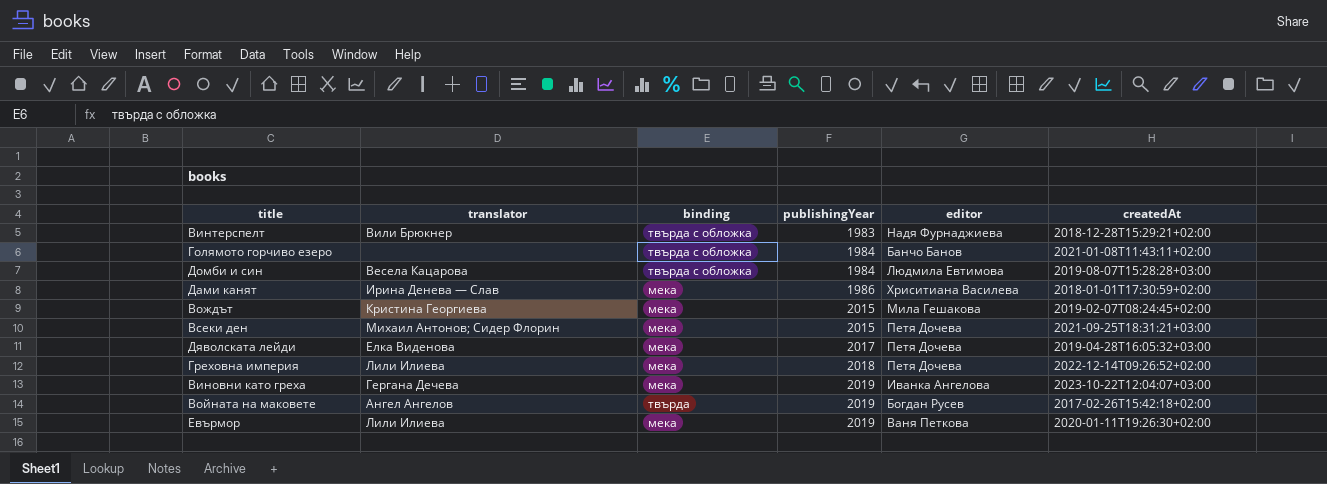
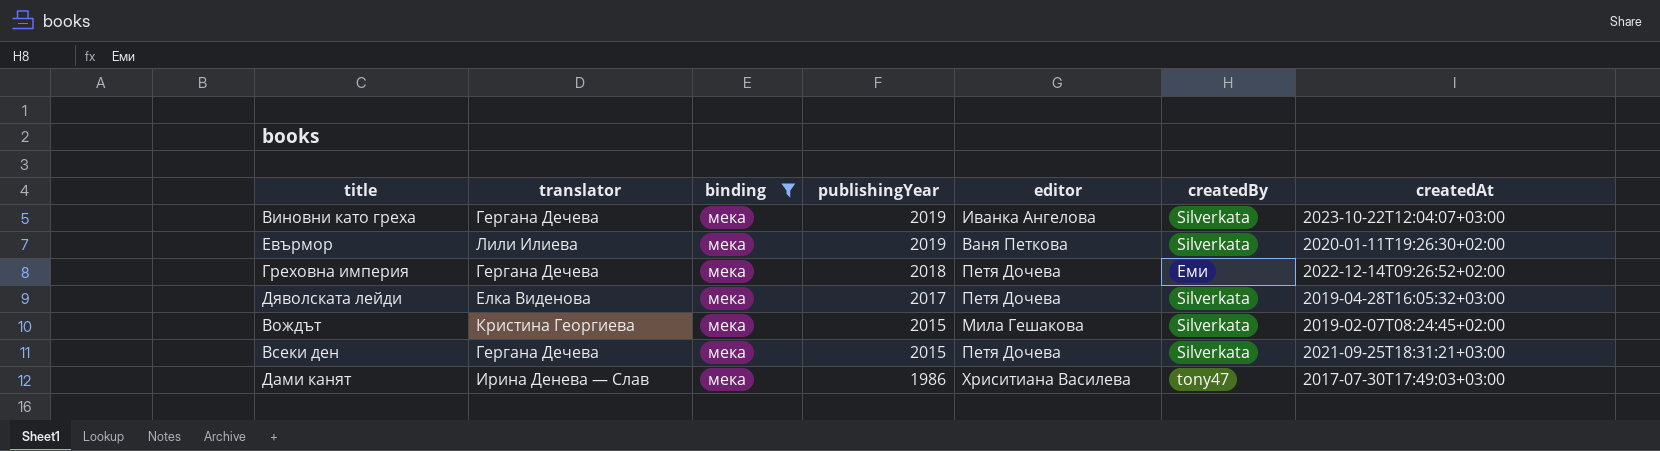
filter: none -> binding = мека
row order: publishingYear ascending -> publishingYear descending
column createdBy | position: none -> 6
Греховна империя | translator: Лили Илиева -> Гергана Дечева
Всеки ден | translator: Михаил Антонов; Сидер Флорин -> Гергана Дечева
Дами канят | createdAt: 2018-01-01T17:30:59+02:00 -> 2017-07-30T17:49:03+03:00

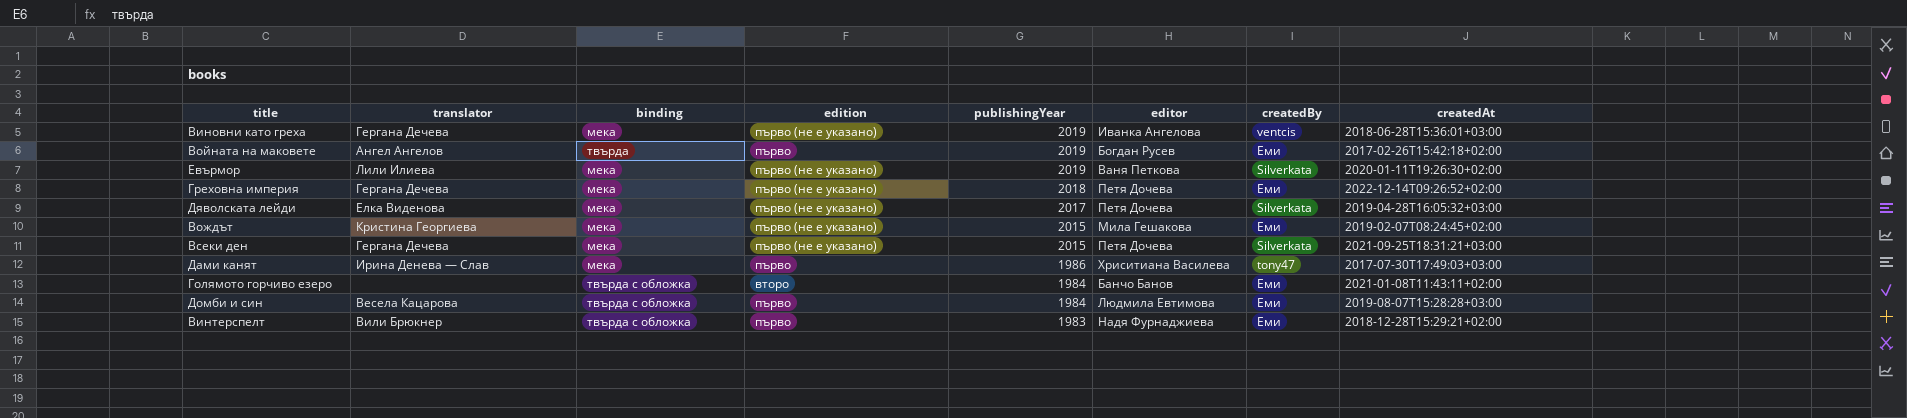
filter: binding = мека -> none
column edition | position: none -> 4
Виновни като греха | createdBy: Silverkata -> ventcis
Виновни като греха | createdAt: 2023-10-22T12:04:07+03:00 -> 2018-06-28T15:36:01+03:00
Вождът | createdBy: Silverkata -> Еми

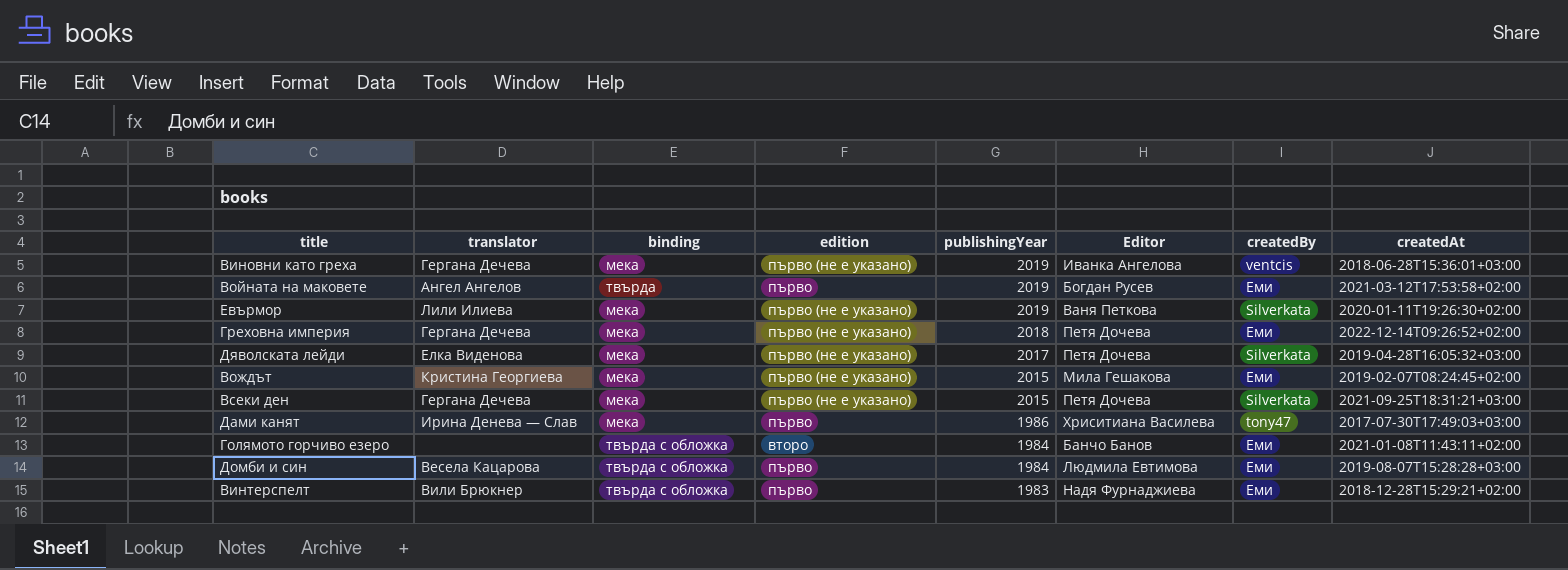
column name: editor -> Editor
Войната на маковете | createdAt: 2017-02-26T15:42:18+02:00 -> 2021-03-12T17:53:58+02:00

